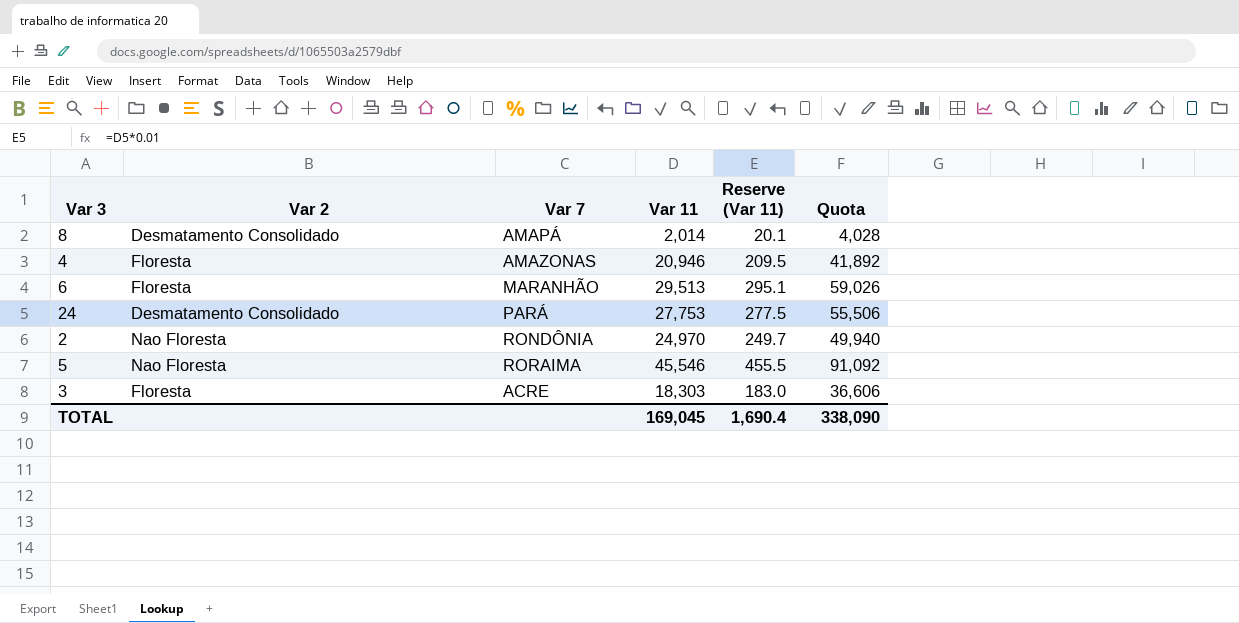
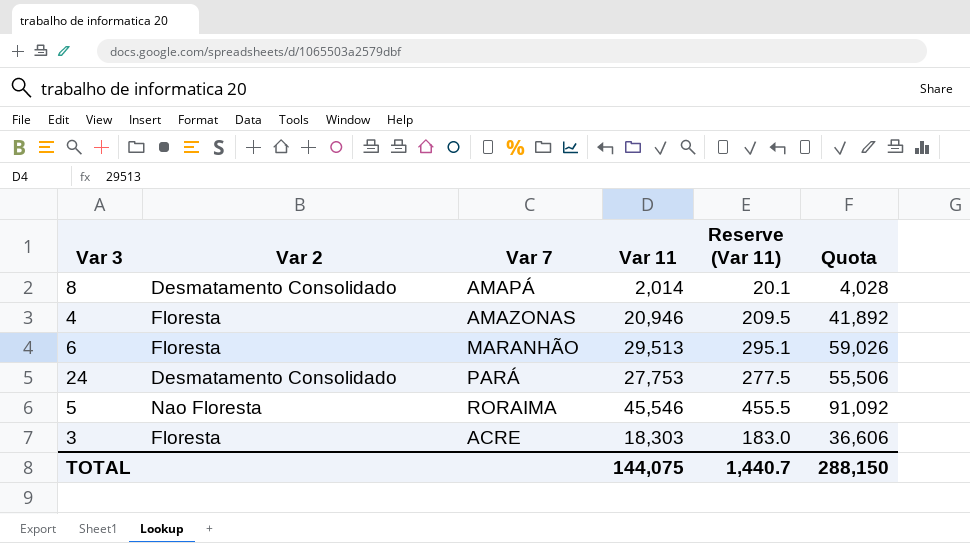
row 2: Nao Floresta | RONDÔNIA | 24,970 | 249.7 | 49,940 -> none
TOTAL | Var 11: 169,045 -> 144,075
TOTAL | Reserve (Var 11): 1,690.4 -> 1,440.7
TOTAL | Quota: 338,090 -> 288,150

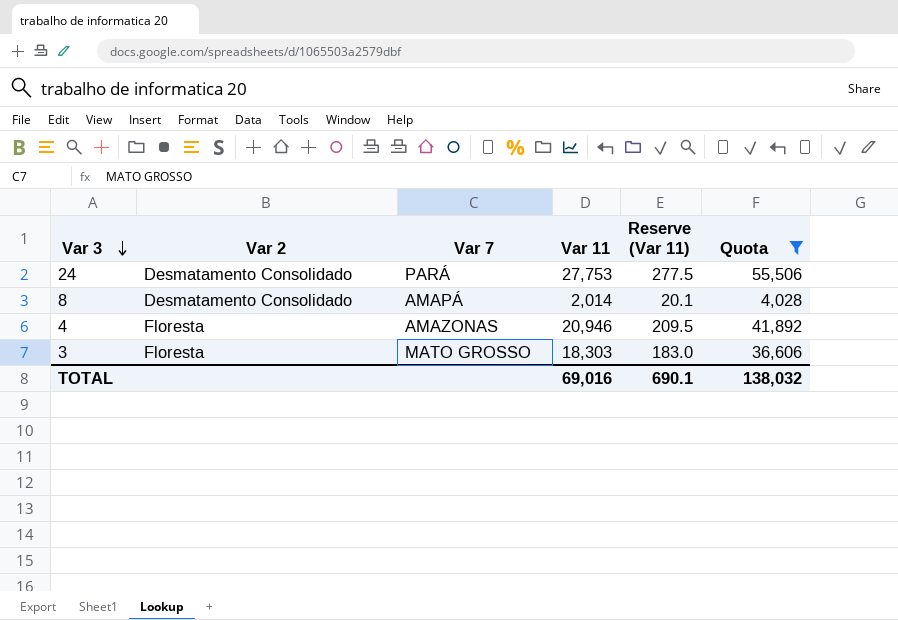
filter: none -> Quota <= 55,506
row order: none -> Var 3 descending
3 | Var 7: ACRE -> MATO GROSSO
TOTAL | Var 11: 144,075 -> 69,016
TOTAL | Reserve (Var 11): 1,440.7 -> 690.1
TOTAL | Quota: 288,150 -> 138,032

